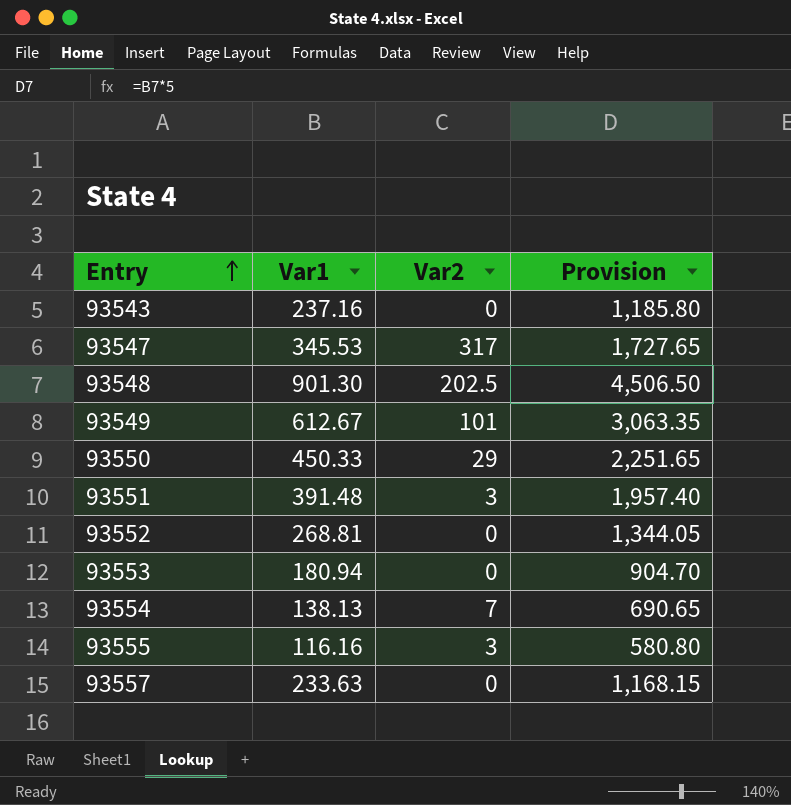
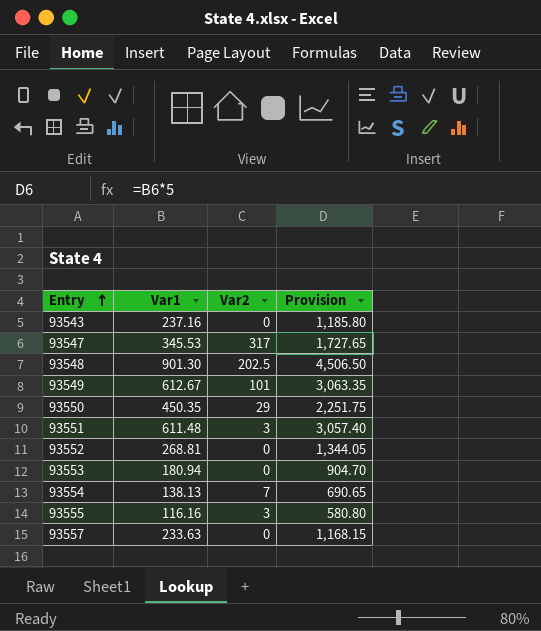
93550 | Var1: 450.33 -> 450.35
93550 | Provision: 2,251.65 -> 2,251.75
93551 | Var1: 391.48 -> 611.48
93551 | Provision: 1,957.40 -> 3,057.40

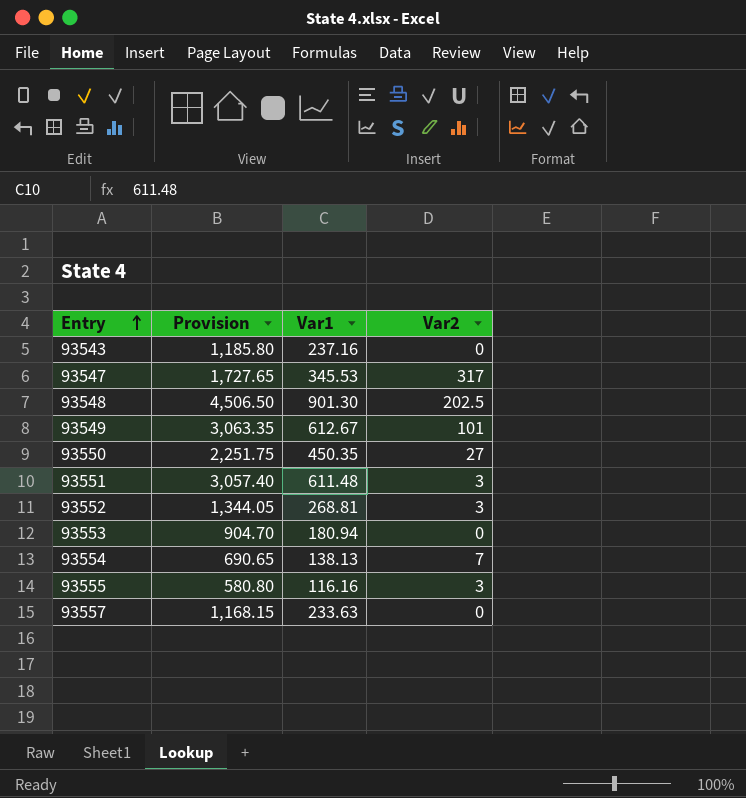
column Provision | position: 4 -> 2
93550 | Var2: 29 -> 27
93552 | Var2: 0 -> 3

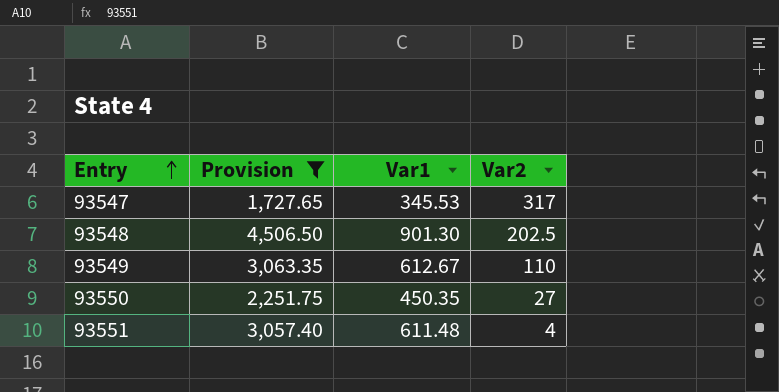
filter: none -> Provision >= 1,727.65
93549 | Var2: 101 -> 110
93551 | Var2: 3 -> 4

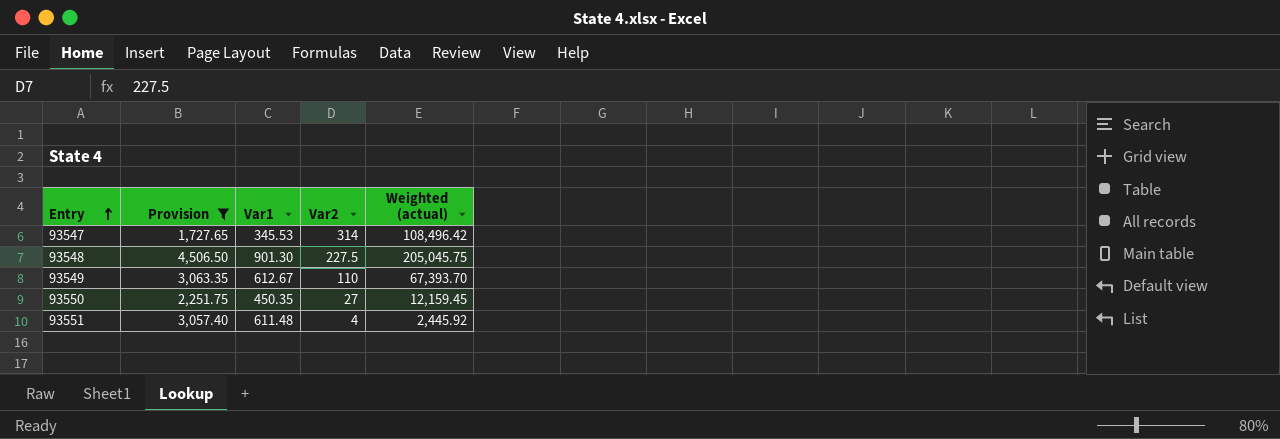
column Weighted (actual) | formula: none -> [Var1] * [Var2]
93547 | Var2: 317 -> 314
93548 | Var2: 202.5 -> 227.5

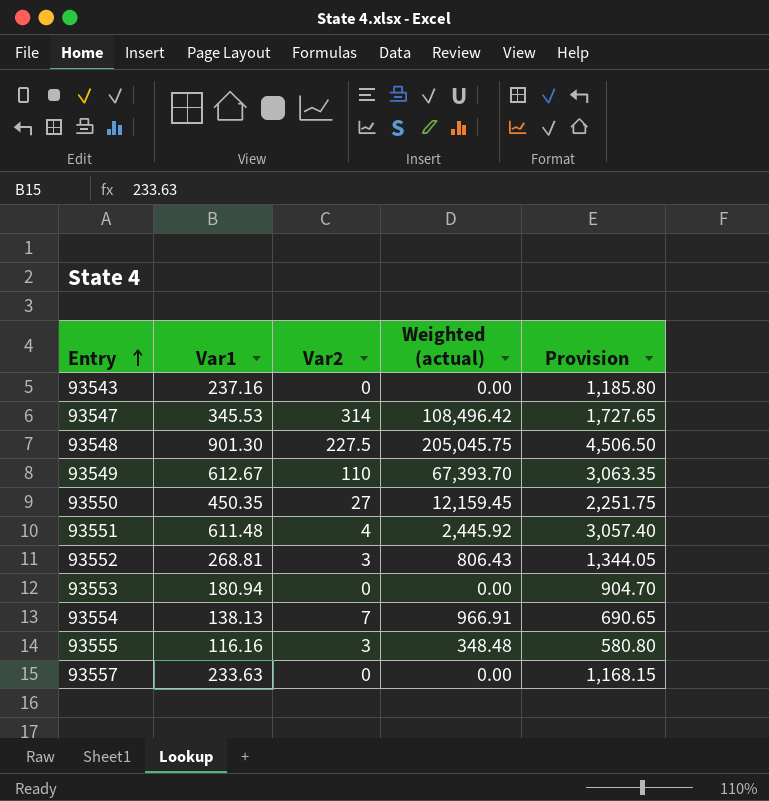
filter: Provision >= 1,727.65 -> none
column Provision | position: 2 -> 5

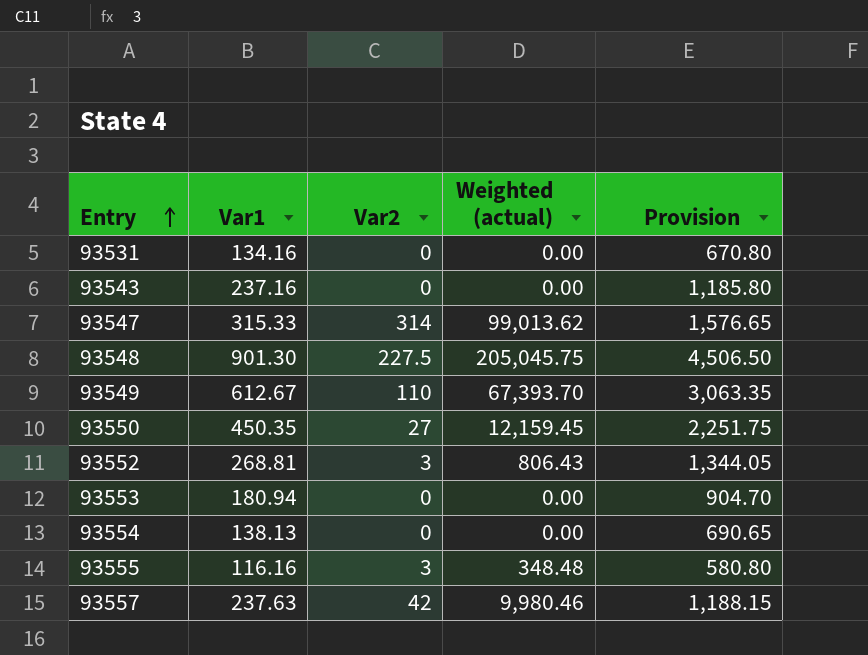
row 93551: 611.48 | 4 | 2,445.92 | 3,057.40 -> none
row 93531: none -> 134.16 | 0 | 0.00 | 670.80
93547 | Var1: 345.53 -> 315.33
93547 | Weighted (actual): 108,496.42 -> 99,013.62
93547 | Provision: 1,727.65 -> 1,576.65
93554 | Var2: 7 -> 0
93554 | Weighted (actual): 966.91 -> 0.00
93557 | Var1: 233.63 -> 237.63
93557 | Var2: 0 -> 42
93557 | Weighted (actual): 0.00 -> 9,980.46
93557 | Provision: 1,168.15 -> 1,188.15

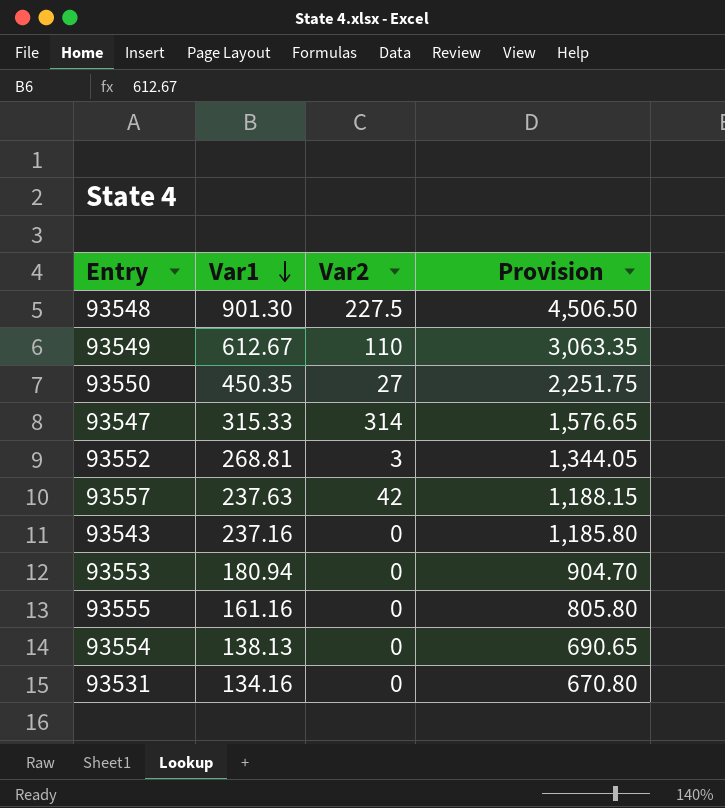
row order: Entry ascending -> Var1 descending
column Weighted (actual) | formula: [Var1] * [Var2] -> none
93555 | Var1: 116.16 -> 161.16
93555 | Var2: 3 -> 0
93555 | Provision: 580.80 -> 805.80

